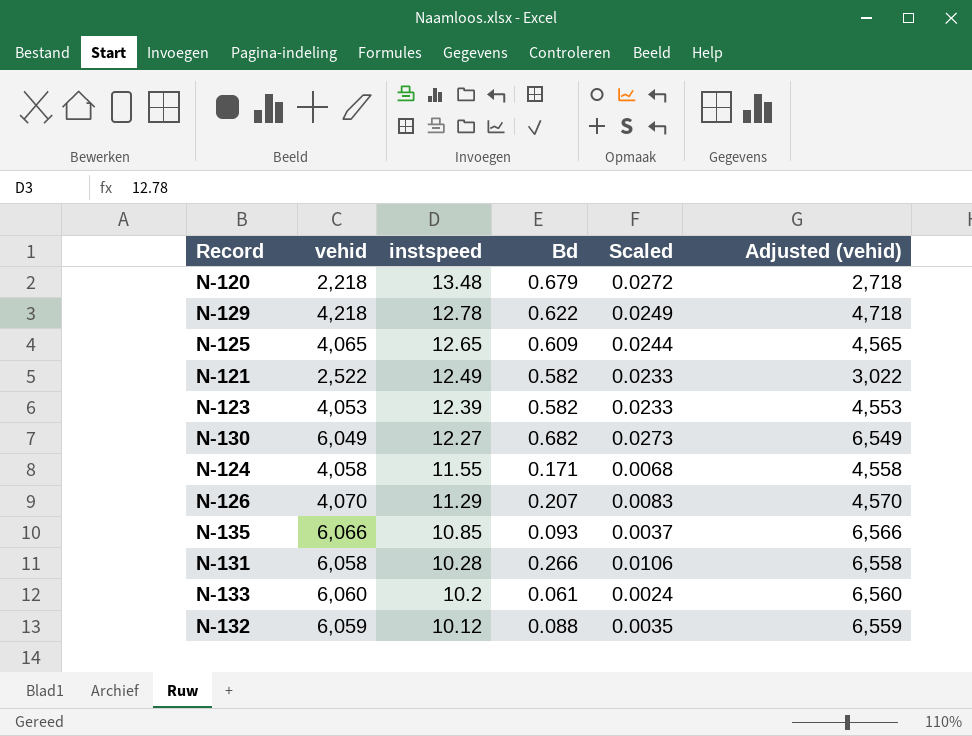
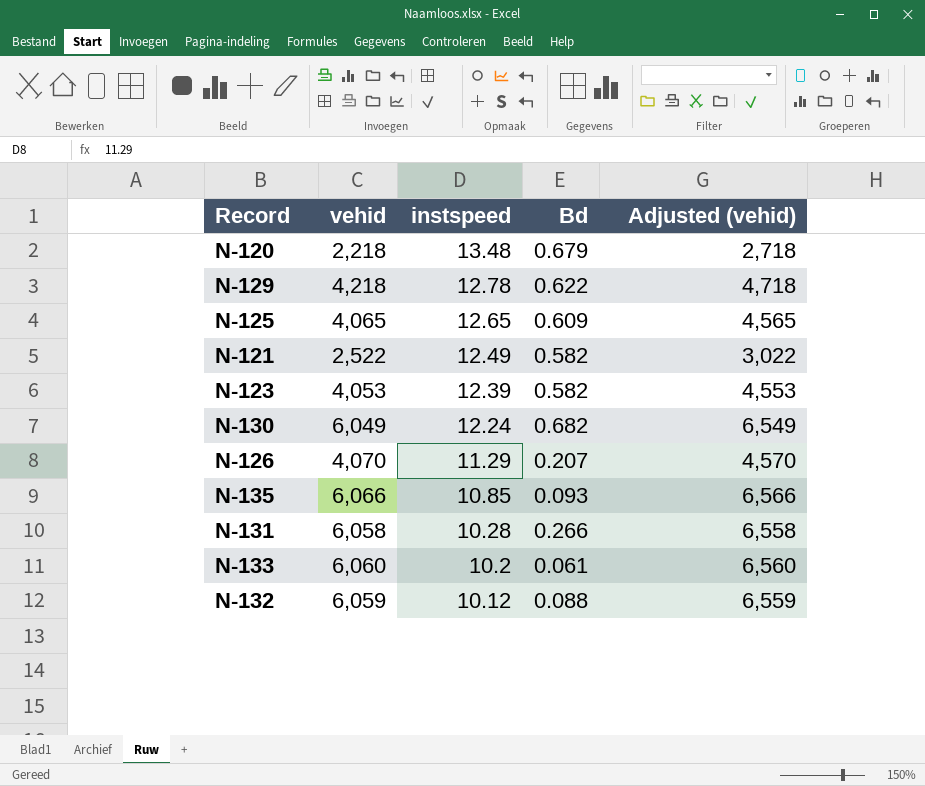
column Scaled | formula: [Bd] * 0.04 -> none
row N-124: 4,058 | 11.55 | 0.171 | 0.0068 | 4,558 -> none
N-130 | instspeed: 12.27 -> 12.24

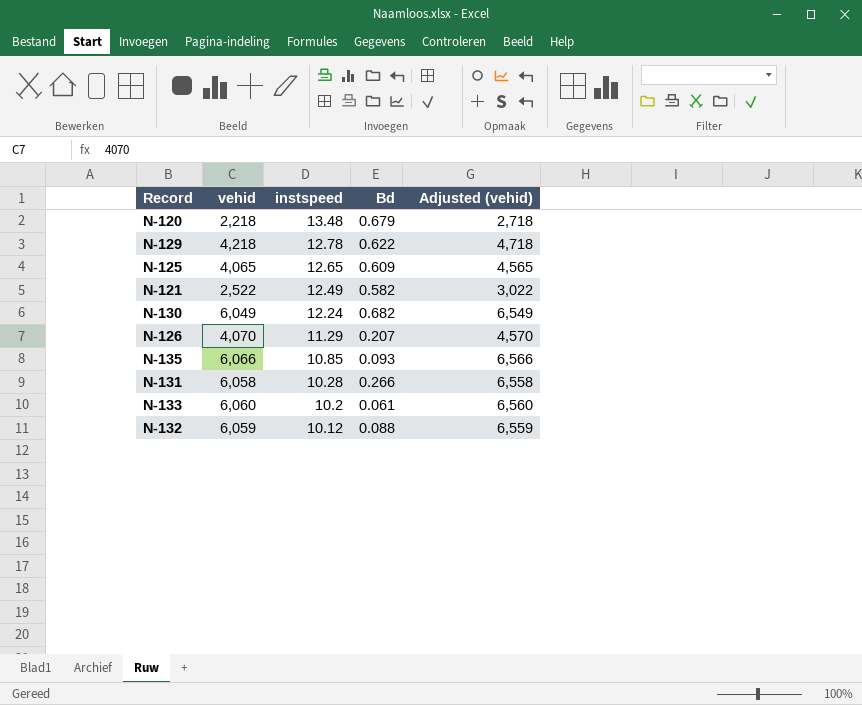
row N-123: 4,053 | 12.39 | 0.582 | 4,553 -> none

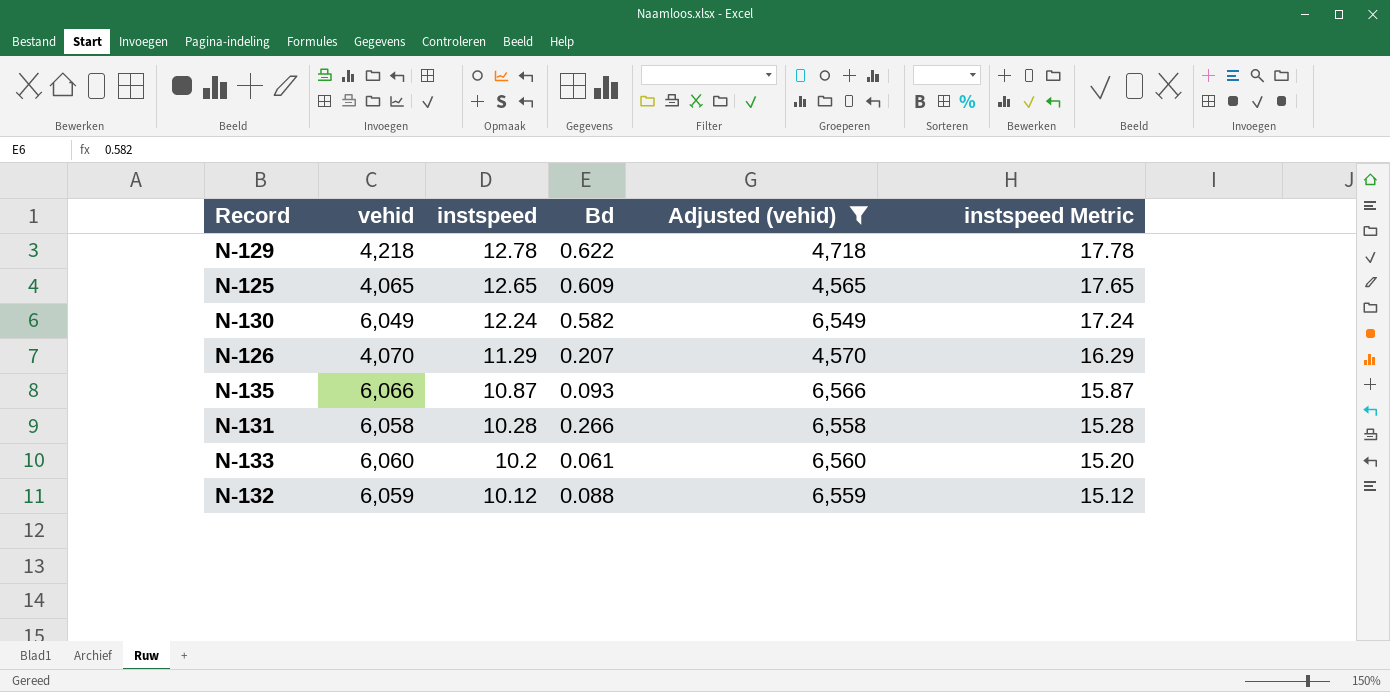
filter: none -> Adjusted (vehid) >= 4,565
column instspeed Metric | formula: none -> [instspeed] + 5
N-130 | Bd: 0.682 -> 0.582
N-135 | instspeed: 10.85 -> 10.87

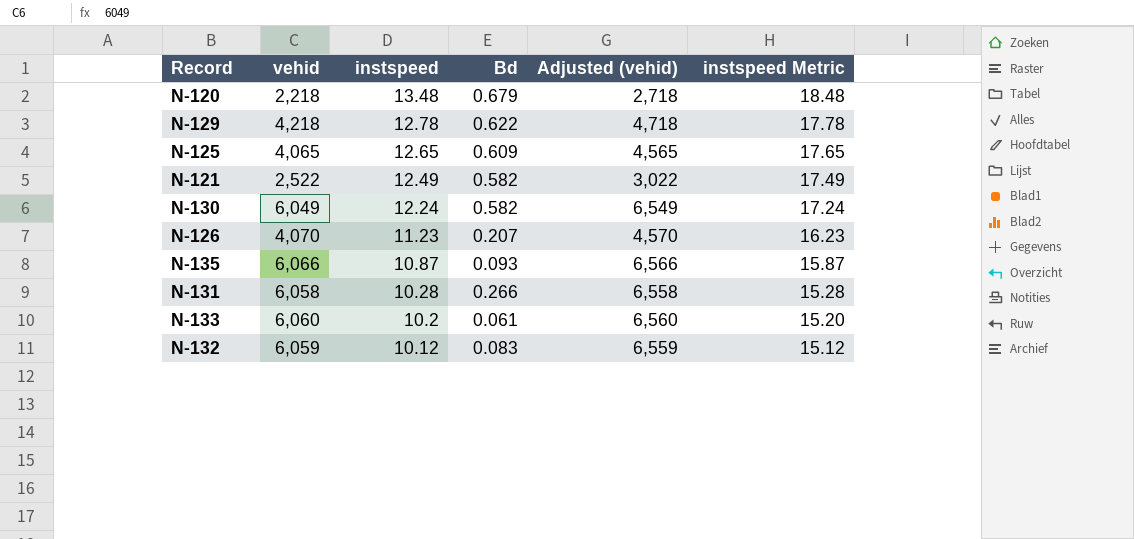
filter: Adjusted (vehid) >= 4,565 -> none
N-126 | instspeed: 11.29 -> 11.23
N-126 | instspeed Metric: 16.29 -> 16.23
N-132 | Bd: 0.088 -> 0.083

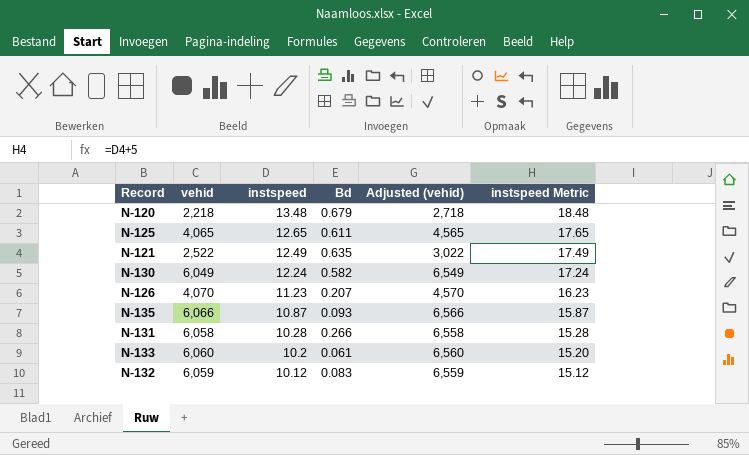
row N-129: 4,218 | 12.78 | 0.622 | 4,718 | 17.78 -> none
N-125 | Bd: 0.609 -> 0.611
N-121 | Bd: 0.582 -> 0.635

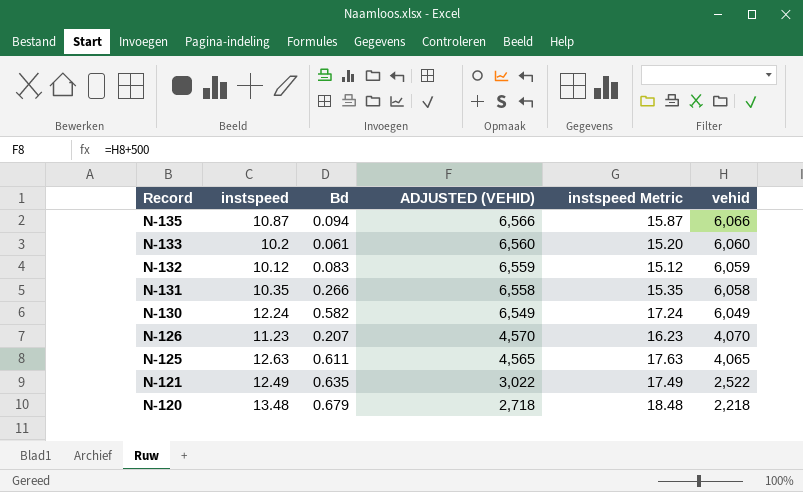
row order: instspeed descending -> Record descending
column name: Adjusted (vehid) -> ADJUSTED (VEHID)
column vehid | position: 2 -> 6
N-135 | Bd: 0.093 -> 0.094
N-131 | instspeed: 10.28 -> 10.35
N-131 | instspeed Metric: 15.28 -> 15.35
N-125 | instspeed: 12.65 -> 12.63
N-125 | instspeed Metric: 17.65 -> 17.63

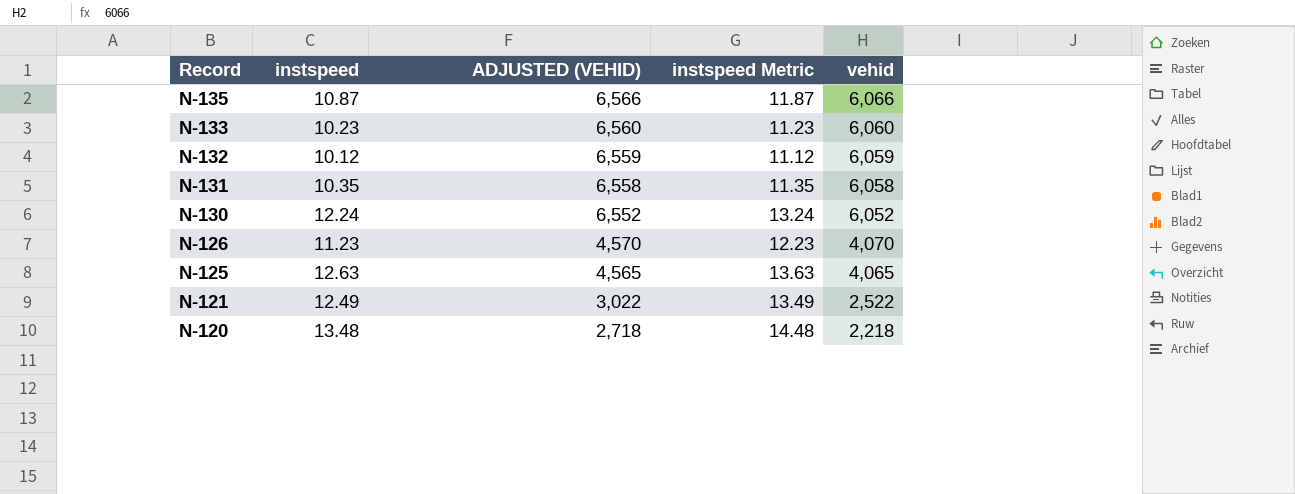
column Bd | position: 3 -> none
column instspeed Metric | formula: [instspeed] + 5 -> [instspeed] + 1
N-133 | instspeed: 10.2 -> 10.23
N-130 | ADJUSTED (VEHID): 6,549 -> 6,552
N-130 | vehid: 6,049 -> 6,052

